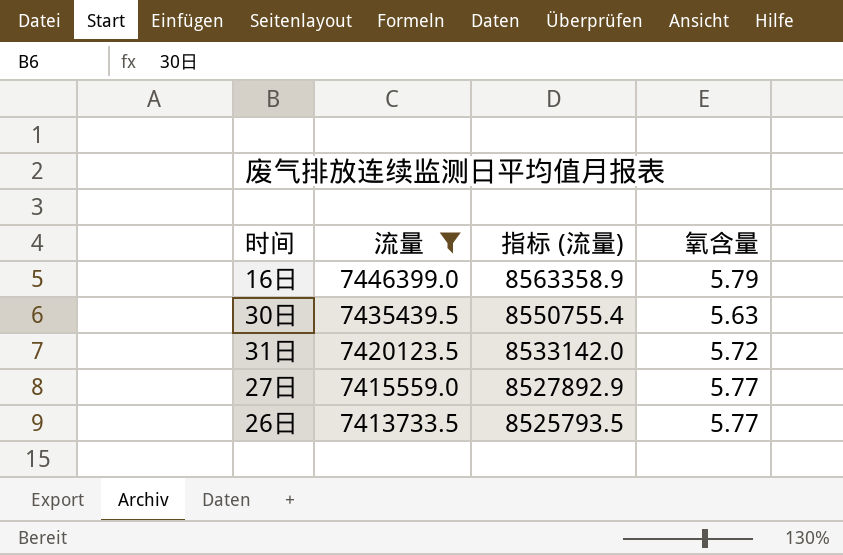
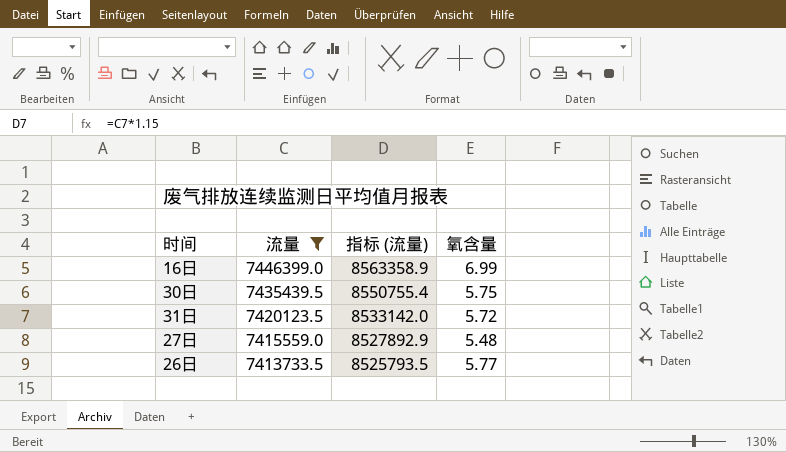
16日 | 氧含量: 5.79 -> 6.99
30日 | 氧含量: 5.63 -> 5.75
27日 | 氧含量: 5.77 -> 5.48

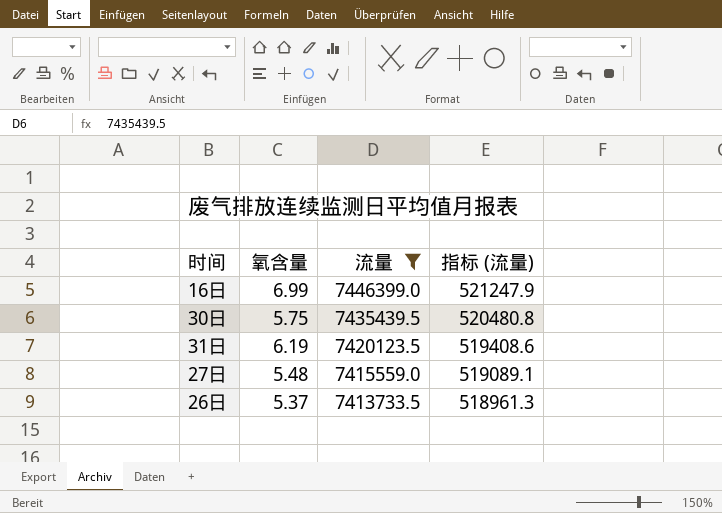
column 氧含量 | position: 4 -> 2
column 指标 (流量) | formula: [流量] * 1.15 -> [流量] * 0.07
31日 | 氧含量: 5.72 -> 6.19
26日 | 氧含量: 5.77 -> 5.37

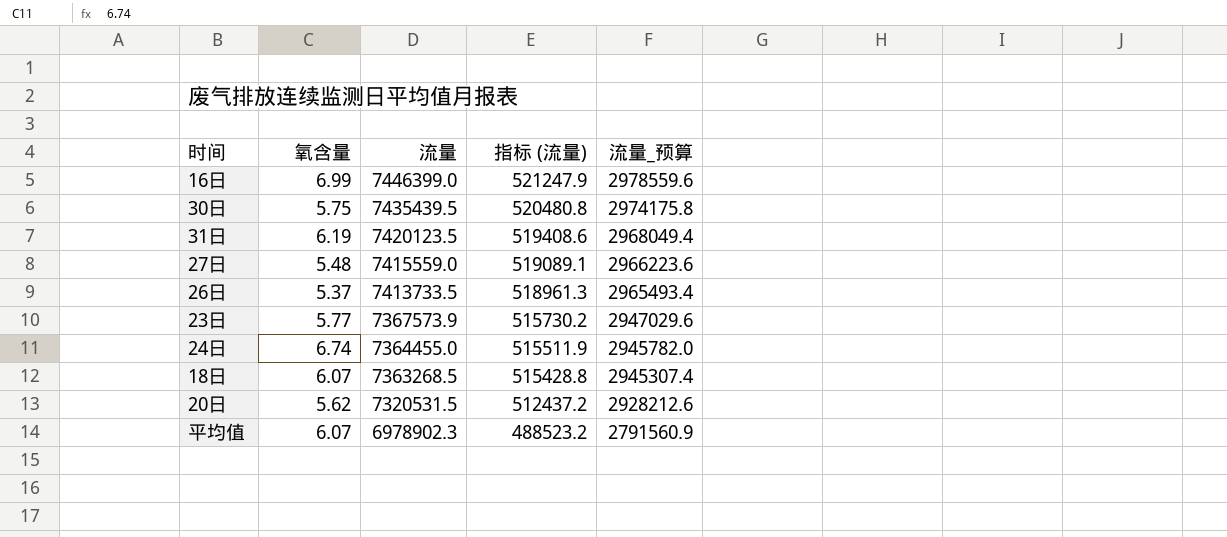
filter: 流量 >= 7413733.5 -> none
column 流量_预算 | formula: none -> [流量] * 0.4

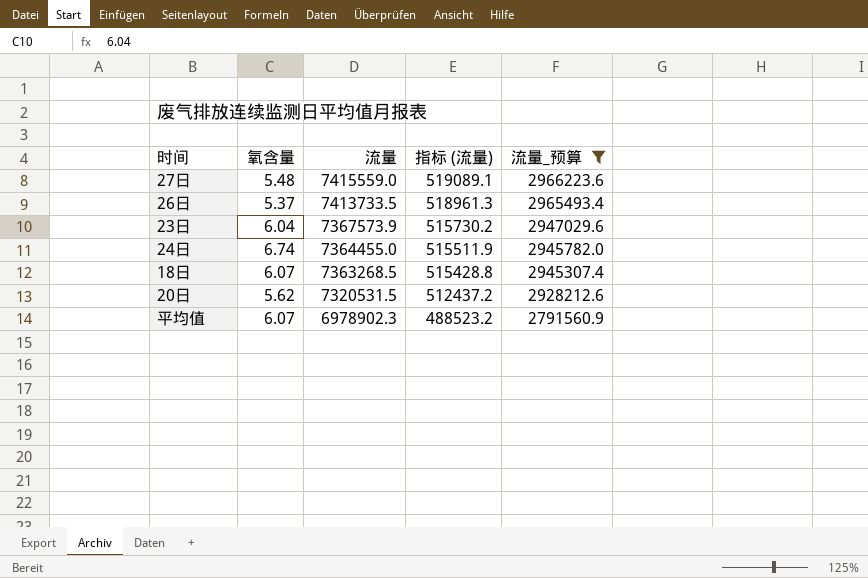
filter: none -> 流量_预算 <= 2966223.6
23日 | 氧含量: 5.77 -> 6.04

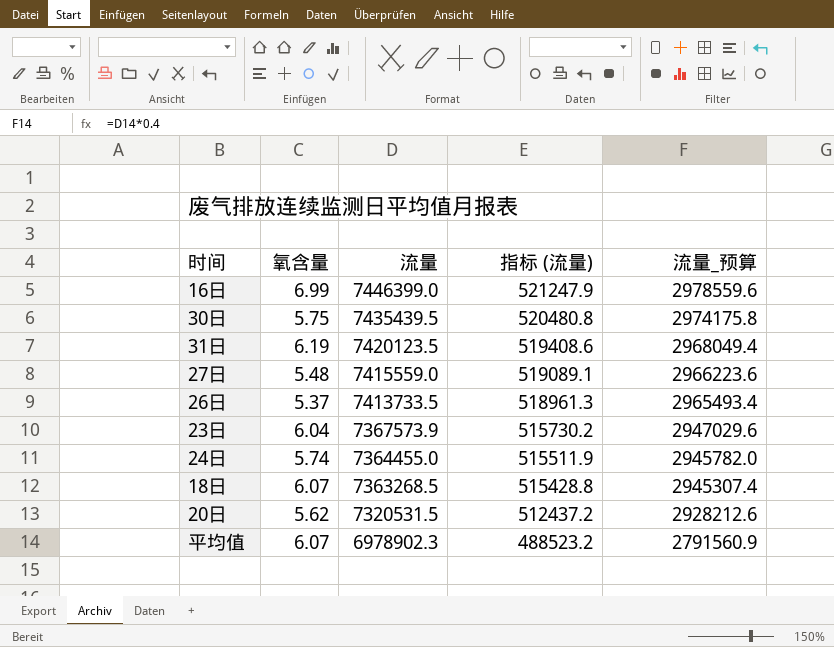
filter: 流量_预算 <= 2966223.6 -> none
24日 | 氧含量: 6.74 -> 5.74

